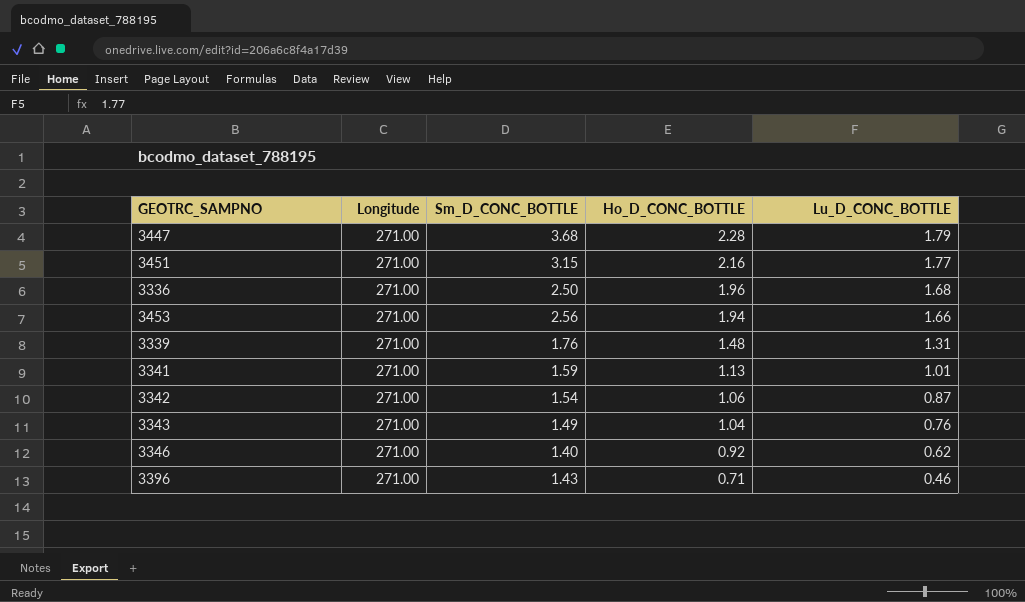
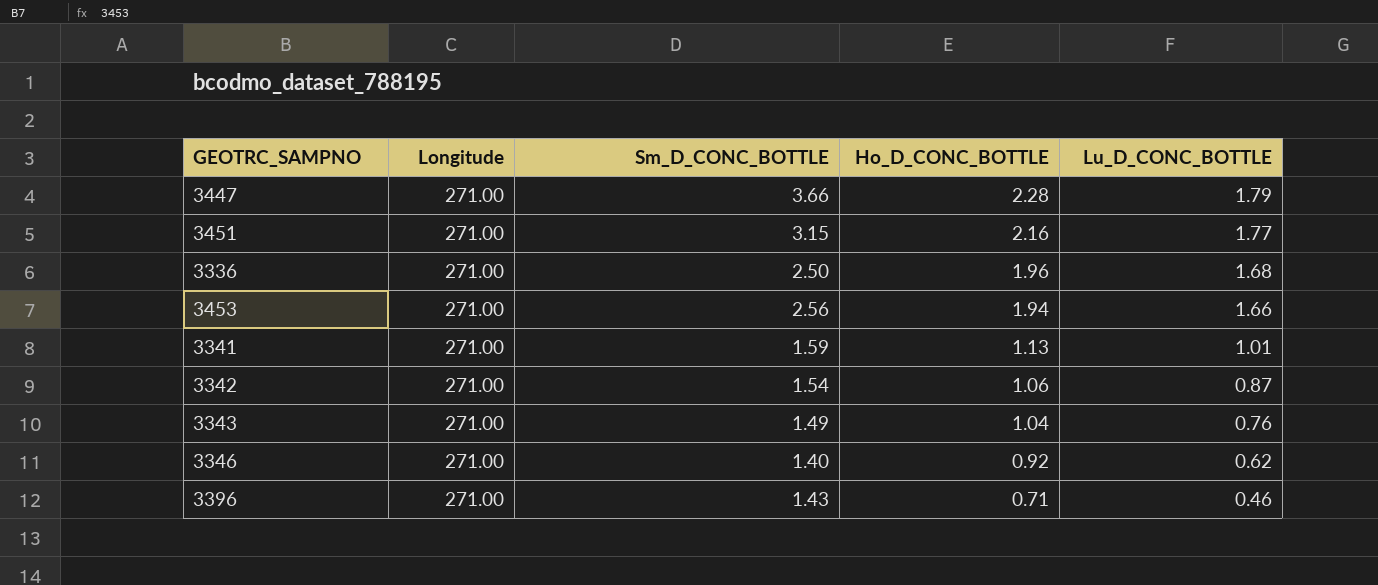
row 3339: 271.00 | 1.76 | 1.48 | 1.31 -> none
3447 | Sm_D_CONC_BOTTLE: 3.68 -> 3.66

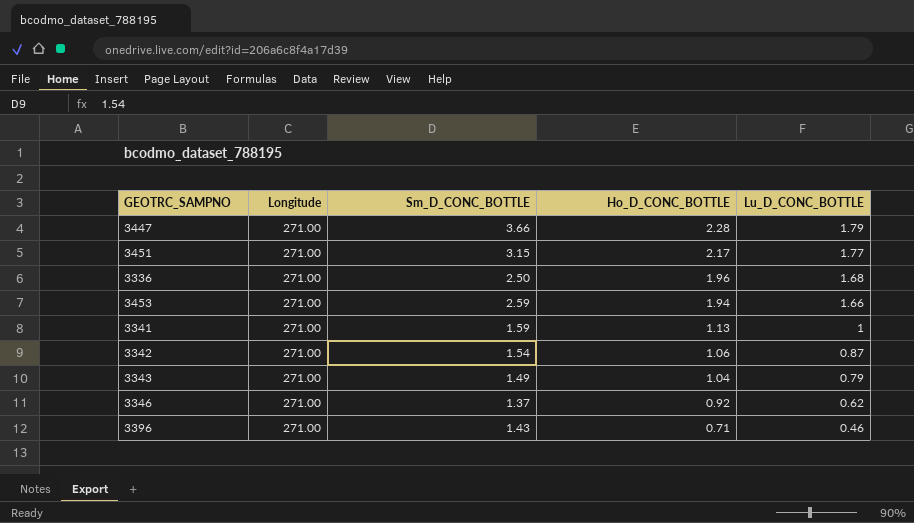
3451 | Ho_D_CONC_BOTTLE: 2.16 -> 2.17
3453 | Sm_D_CONC_BOTTLE: 2.56 -> 2.59
3341 | Lu_D_CONC_BOTTLE: 1.01 -> 1
3343 | Lu_D_CONC_BOTTLE: 0.76 -> 0.79
3346 | Sm_D_CONC_BOTTLE: 1.40 -> 1.37

